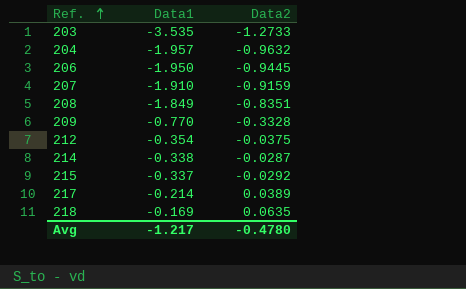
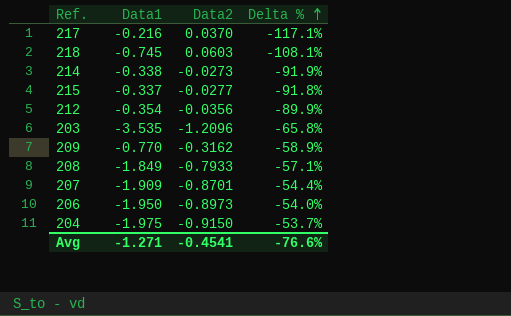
row order: Ref. ascending -> Delta % ascending
column Delta % | formula: none -> ([Data2] - [Data1]) / [Data1]
217 | Data1: -0.214 -> -0.216
217 | Data2: 0.0389 -> 0.0370
218 | Data1: -0.169 -> -0.745
218 | Data2: 0.0635 -> 0.0603
214 | Data2: -0.0287 -> -0.0273
215 | Data2: -0.0292 -> -0.0277
212 | Data2: -0.0375 -> -0.0356
203 | Data2: -1.2733 -> -1.2096
209 | Data2: -0.3328 -> -0.3162
208 | Data2: -0.8351 -> -0.7933
207 | Data1: -1.910 -> -1.909
207 | Data2: -0.9159 -> -0.8701
206 | Data2: -0.9445 -> -0.8973
204 | Data1: -1.957 -> -1.975
204 | Data2: -0.9632 -> -0.9150
Avg | Data1: -1.217 -> -1.271
Avg | Data2: -0.4780 -> -0.4541

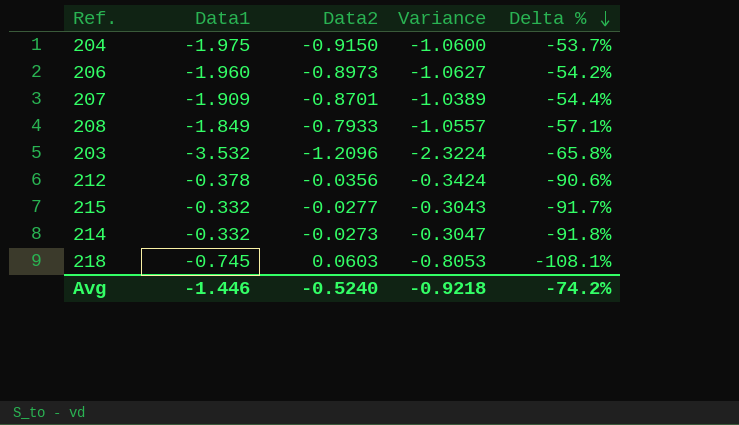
row order: Delta % ascending -> Delta % descending
column Variance | formula: none -> [Data1] - [Data2]
row 217: -0.216 | 0.0370 | -117.1% -> none
row 209: -0.770 | -0.3162 | -58.9% -> none
206 | Data1: -1.950 -> -1.960
206 | Delta %: -54.0% -> -54.2%
203 | Data1: -3.535 -> -3.532
212 | Data1: -0.354 -> -0.378
212 | Delta %: -89.9% -> -90.6%
215 | Data1: -0.337 -> -0.332
215 | Delta %: -91.8% -> -91.7%
214 | Data1: -0.338 -> -0.332
214 | Delta %: -91.9% -> -91.8%
Avg | Data1: -1.271 -> -1.446
Avg | Data2: -0.4541 -> -0.5240
Avg | Delta %: -76.6% -> -74.2%

